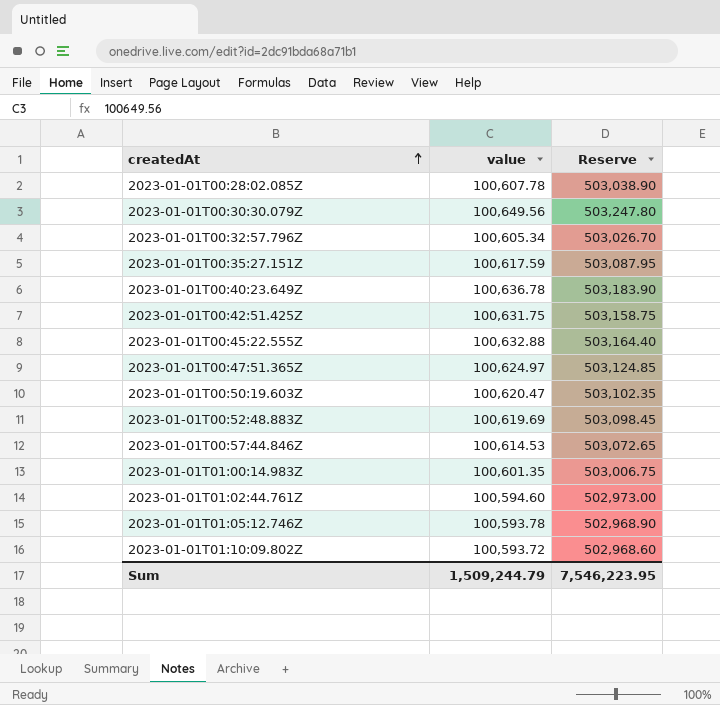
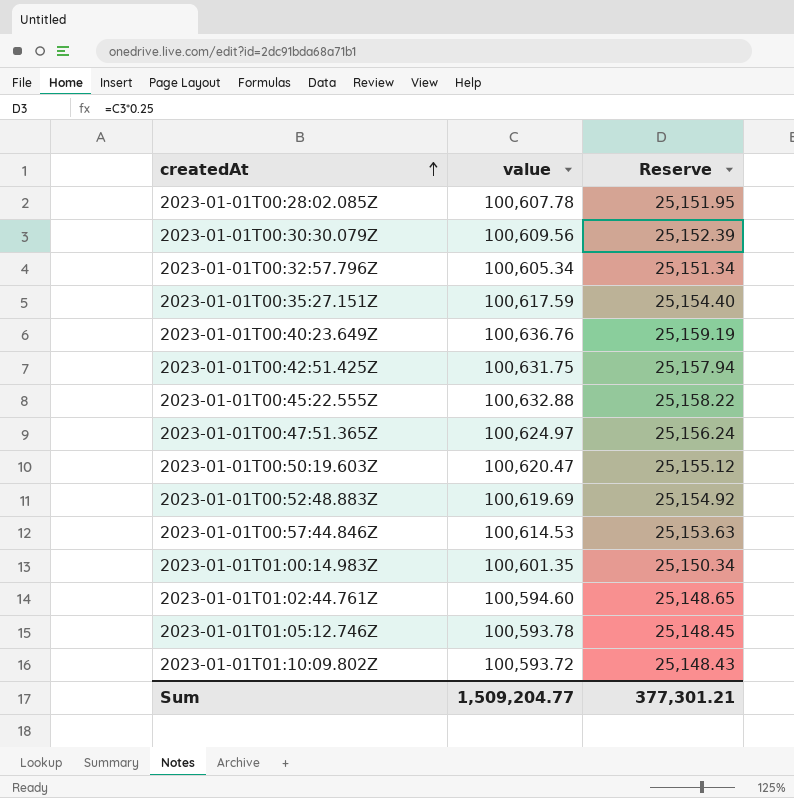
column Reserve | formula: [value] * 5 -> [value] * 0.25
2023-01-01T00:30:30.079Z | value: 100,649.56 -> 100,609.56
2023-01-01T00:40:23.649Z | value: 100,636.78 -> 100,636.76
Sum | value: 1,509,244.79 -> 1,509,204.77
Sum | Reserve: 7,546,223.95 -> 377,301.21

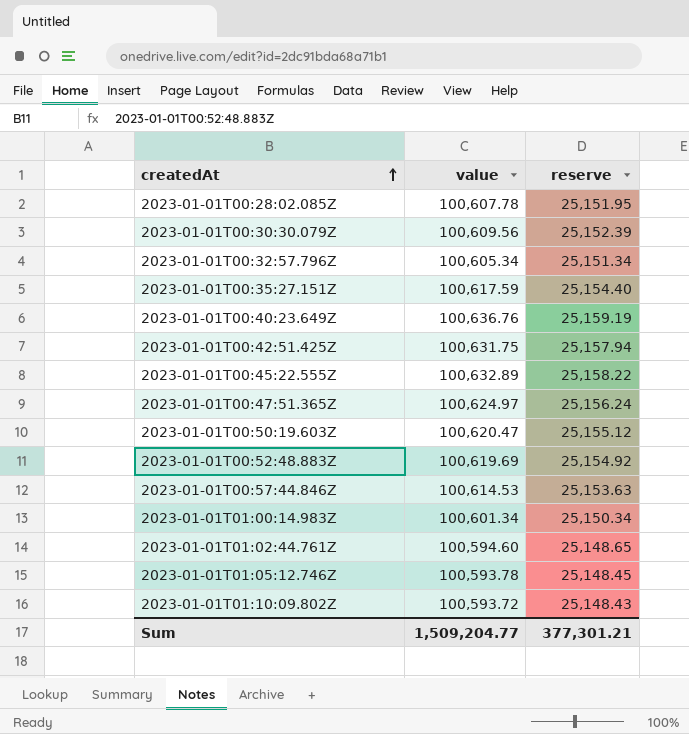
column name: Reserve -> reserve
2023-01-01T00:45:22.555Z | value: 100,632.88 -> 100,632.89
2023-01-01T01:00:14.983Z | value: 100,601.35 -> 100,601.34

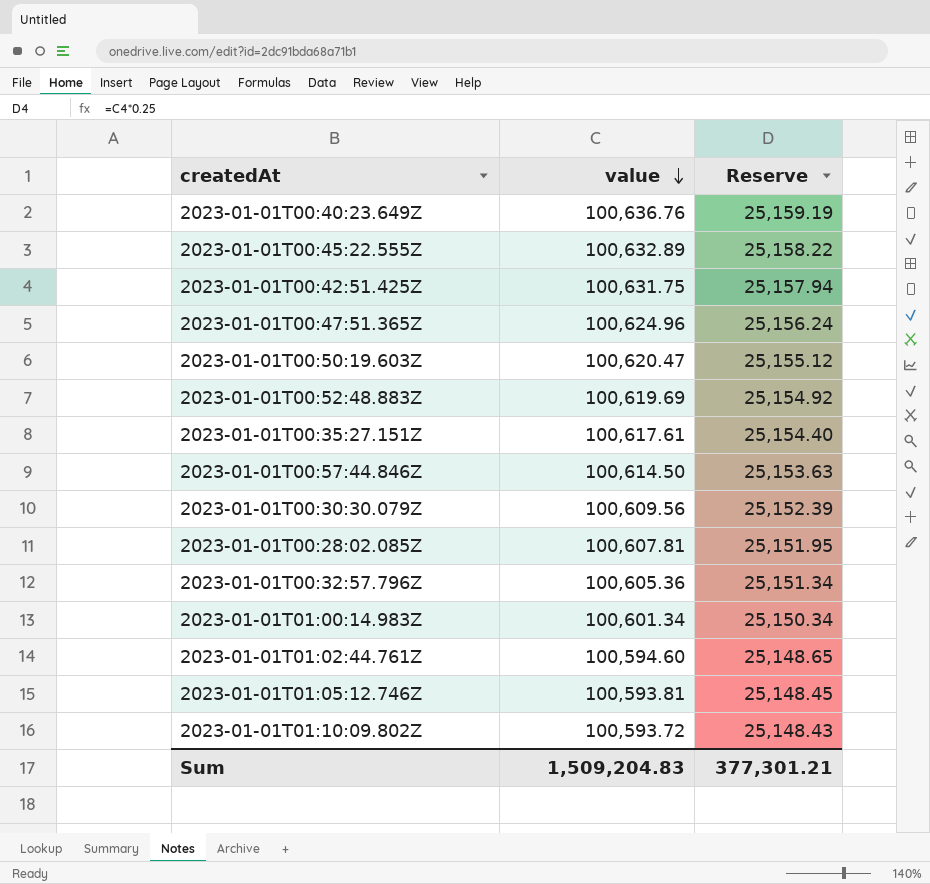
row order: createdAt ascending -> value descending
column name: reserve -> Reserve
2023-01-01T00:47:51.365Z | value: 100,624.97 -> 100,624.96
2023-01-01T00:35:27.151Z | value: 100,617.59 -> 100,617.61
2023-01-01T00:57:44.846Z | value: 100,614.53 -> 100,614.50
2023-01-01T00:28:02.085Z | value: 100,607.78 -> 100,607.81
2023-01-01T00:32:57.796Z | value: 100,605.34 -> 100,605.36
2023-01-01T01:05:12.746Z | value: 100,593.78 -> 100,593.81
Sum | value: 1,509,204.77 -> 1,509,204.83

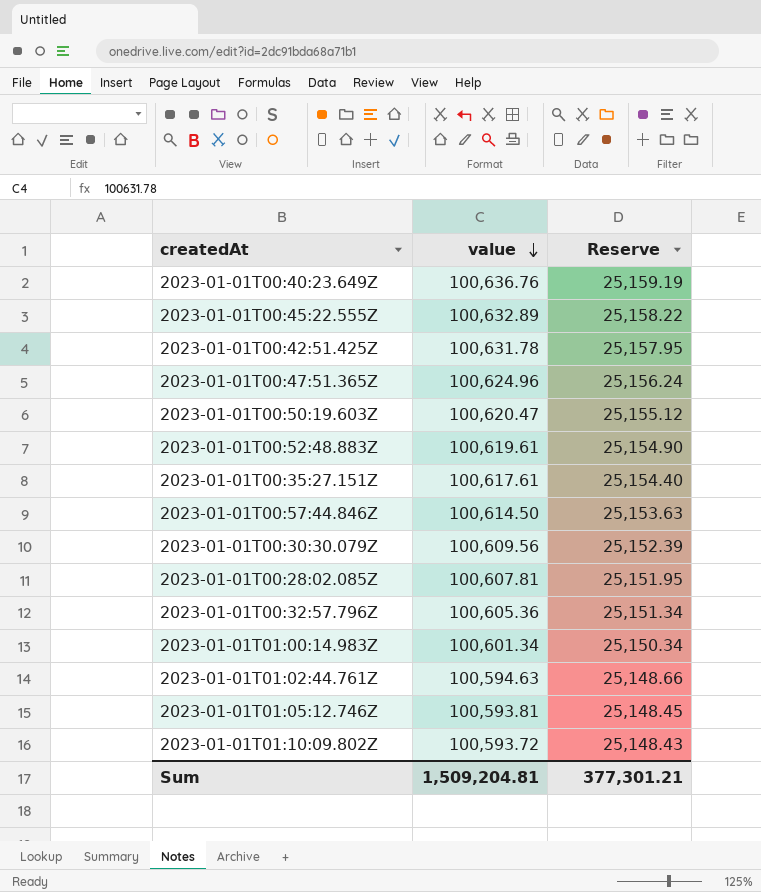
2023-01-01T00:42:51.425Z | value: 100,631.75 -> 100,631.78
2023-01-01T00:42:51.425Z | Reserve: 25,157.94 -> 25,157.95
2023-01-01T00:52:48.883Z | value: 100,619.69 -> 100,619.61
2023-01-01T00:52:48.883Z | Reserve: 25,154.92 -> 25,154.90
2023-01-01T01:02:44.761Z | value: 100,594.60 -> 100,594.63
2023-01-01T01:02:44.761Z | Reserve: 25,148.65 -> 25,148.66
Sum | value: 1,509,204.83 -> 1,509,204.81

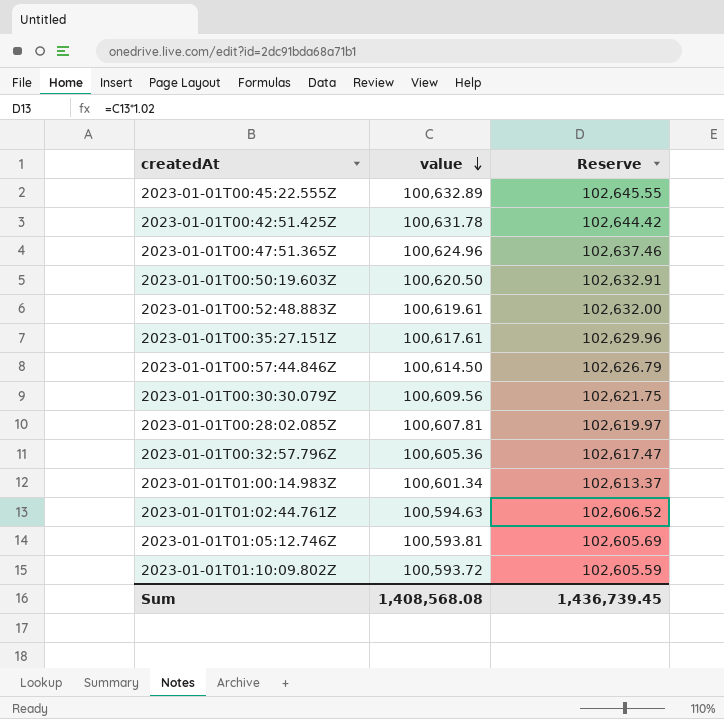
column Reserve | formula: [value] * 0.25 -> [value] * 1.02
row 2023-01-01T00:40:23.649Z: 100,636.76 | 25,159.19 -> none
2023-01-01T00:50:19.603Z | value: 100,620.47 -> 100,620.50
Sum | value: 1,509,204.81 -> 1,408,568.08
Sum | Reserve: 377,301.21 -> 1,436,739.45

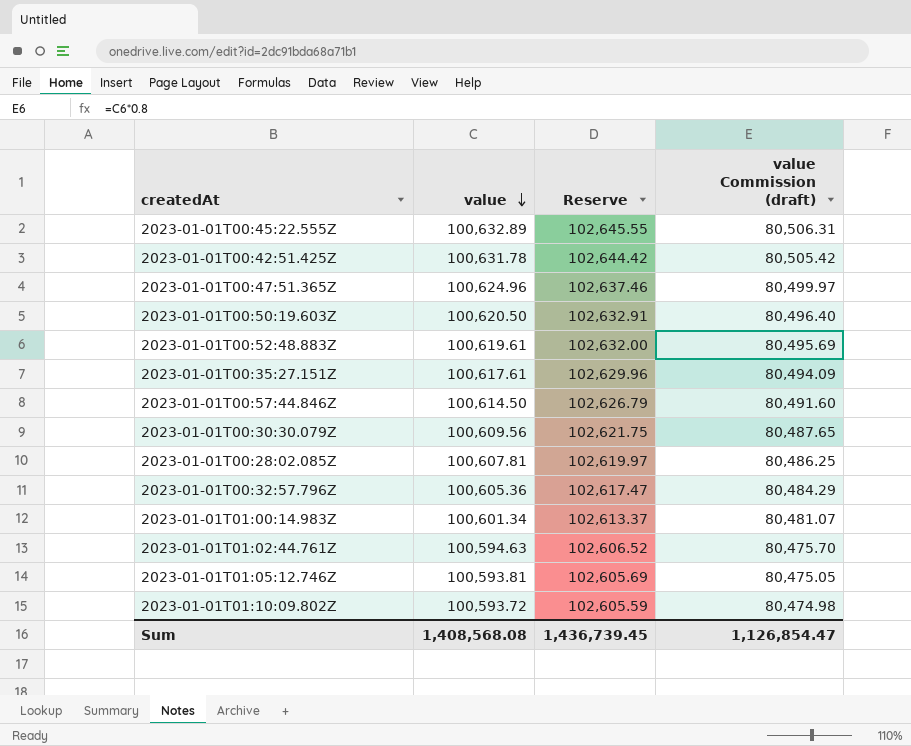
column value Commission (draft) | formula: none -> [value] * 0.8

